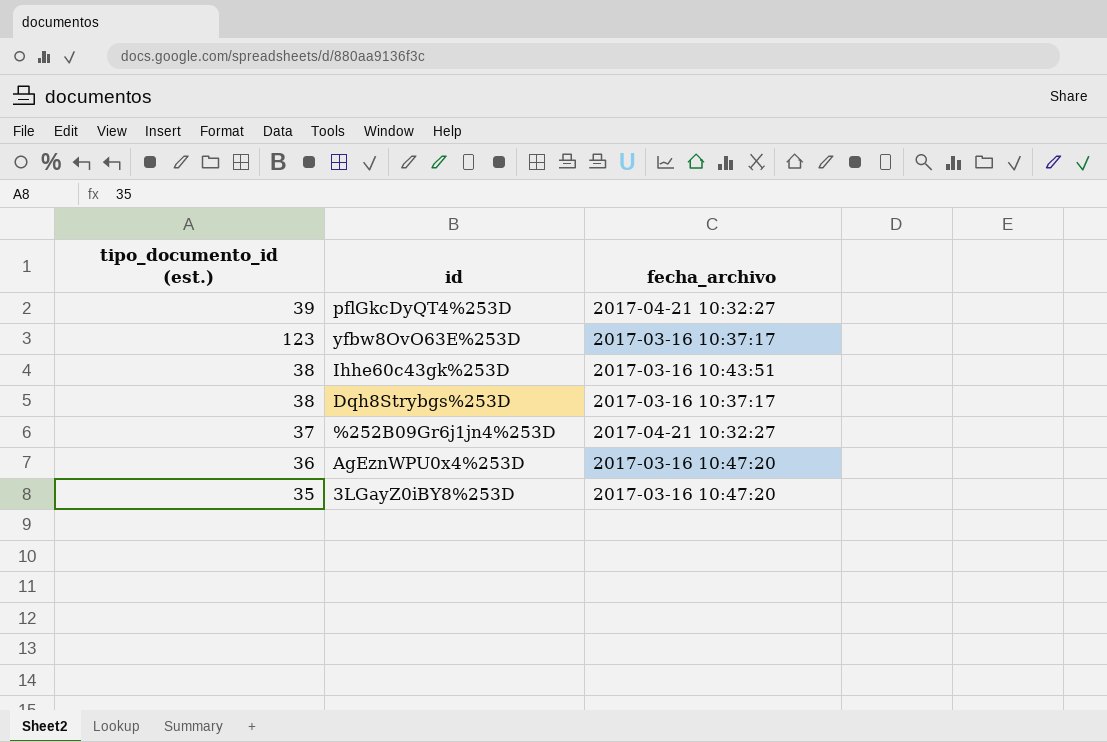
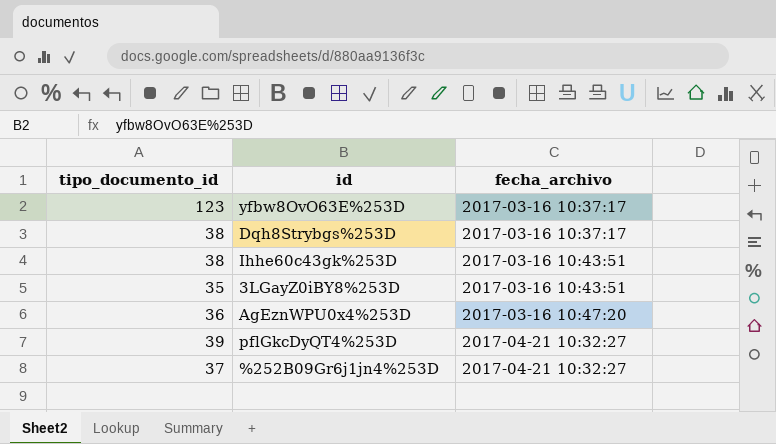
row order: none -> fecha_archivo ascending
column name: tipo_documento_id (est.) -> tipo_documento_id
3LGayZ0iBY8%253D | fecha_archivo: 2017-03-16 10:47:20 -> 2017-03-16 10:43:51

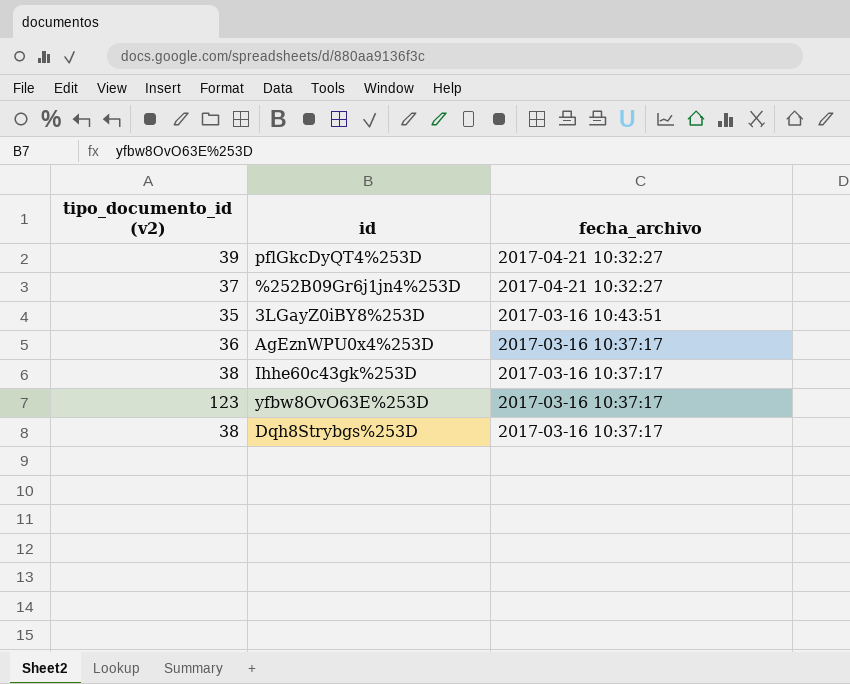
row order: fecha_archivo ascending -> fecha_archivo descending
column name: tipo_documento_id -> tipo_documento_id (v2)
AgEznWPU0x4%253D | fecha_archivo: 2017-03-16 10:47:20 -> 2017-03-16 10:37:17
Ihhe60c43gk%253D | fecha_archivo: 2017-03-16 10:43:51 -> 2017-03-16 10:37:17

